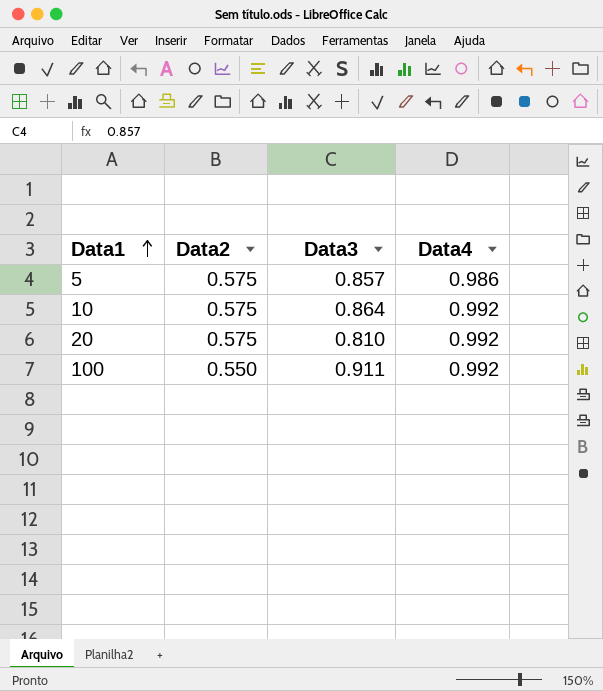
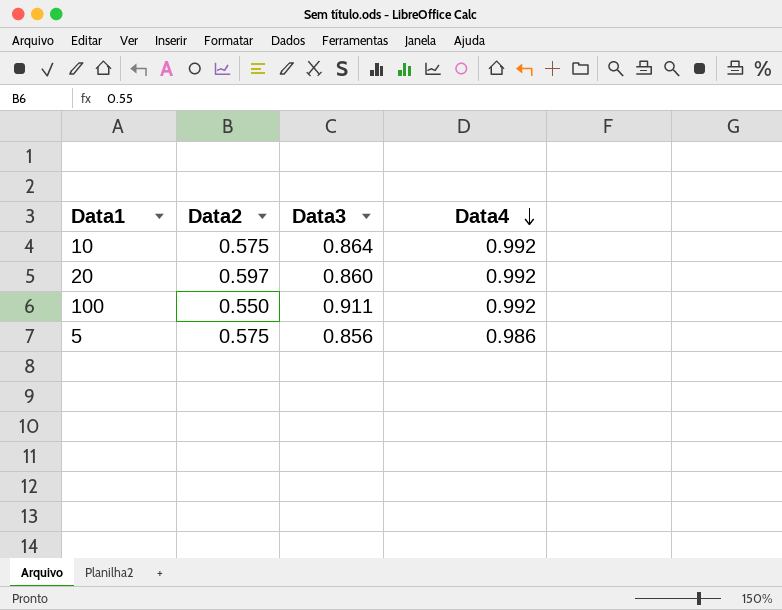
row order: Data1 ascending -> Data4 descending
20 | Data2: 0.575 -> 0.597
20 | Data3: 0.810 -> 0.860
5 | Data3: 0.857 -> 0.856

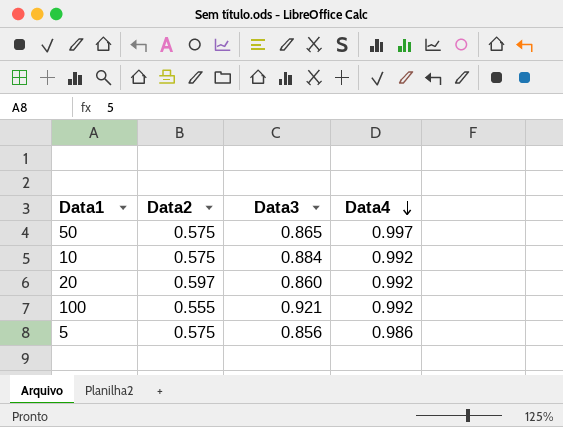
row 50: none -> 0.575 | 0.865 | 0.997
10 | Data3: 0.864 -> 0.884
100 | Data2: 0.550 -> 0.555
100 | Data3: 0.911 -> 0.921

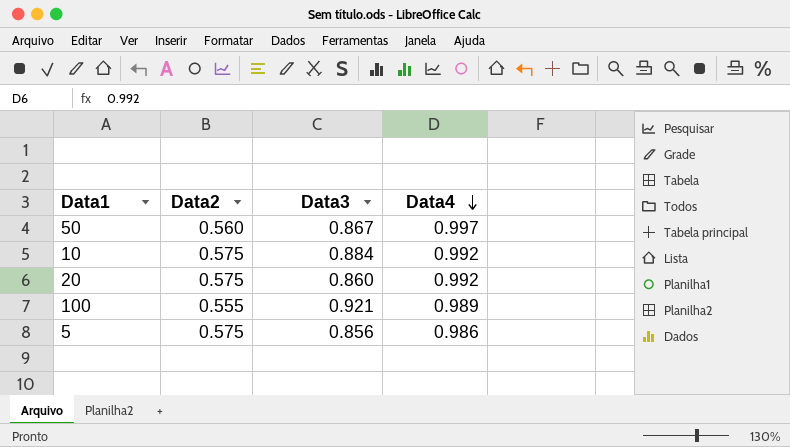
50 | Data2: 0.575 -> 0.560
50 | Data3: 0.865 -> 0.867
20 | Data2: 0.597 -> 0.575
100 | Data4: 0.992 -> 0.989

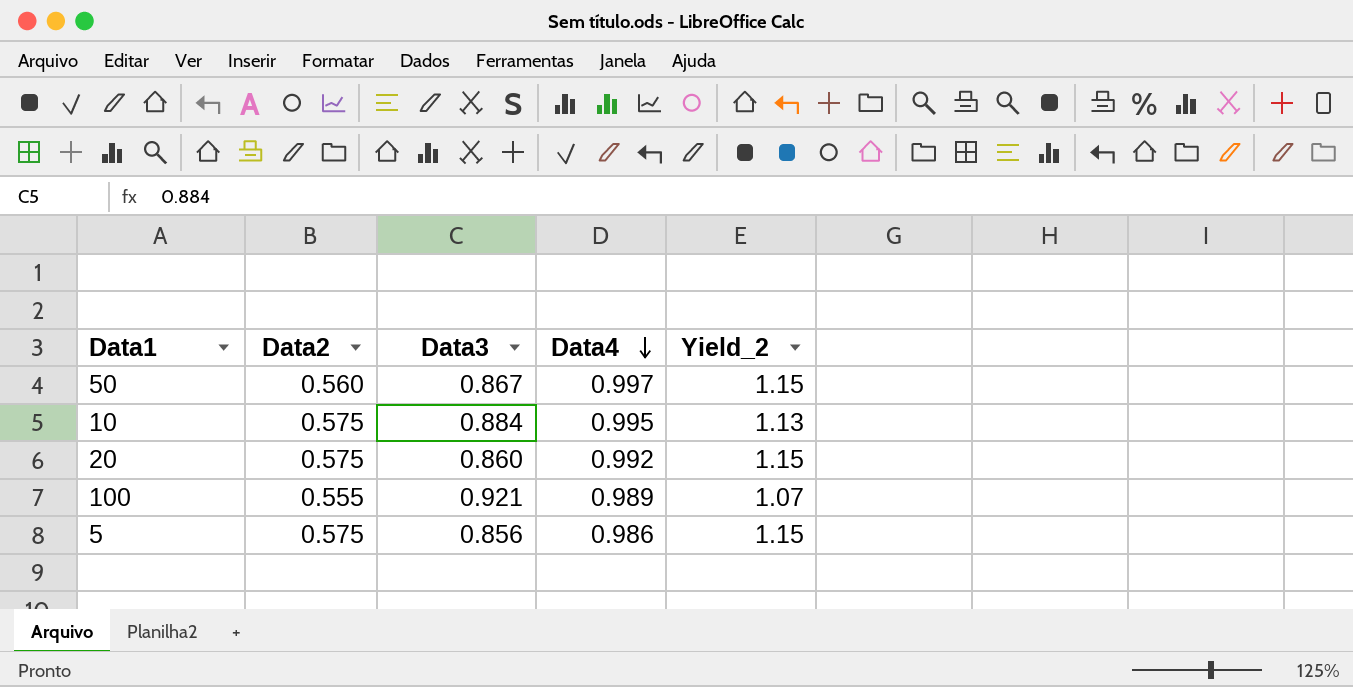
column Yield_2 | formula: none -> [Data4] / [Data3]
10 | Data4: 0.992 -> 0.995

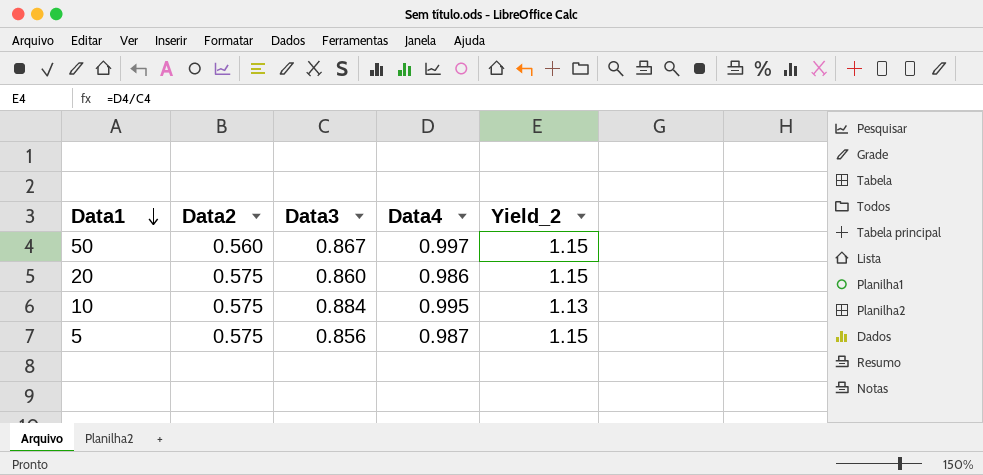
row order: Data4 descending -> Data1 descending
row 100: 0.555 | 0.921 | 0.989 | 1.07 -> none
20 | Data4: 0.992 -> 0.986
5 | Data4: 0.986 -> 0.987

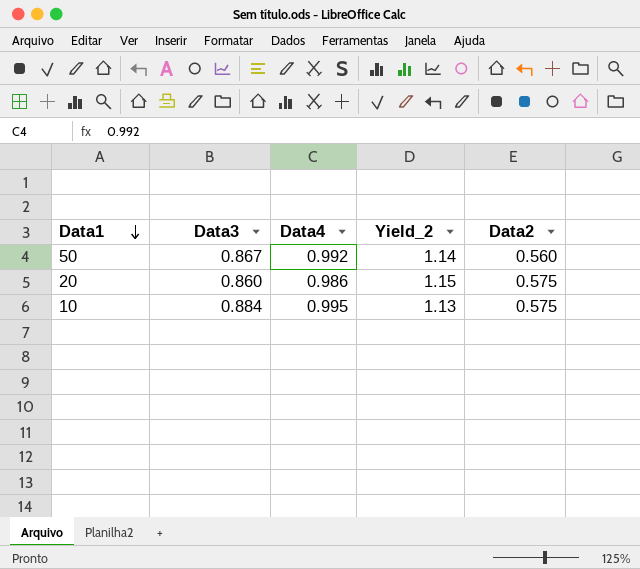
column Data2 | position: 2 -> 5
row 5: 0.575 | 0.856 | 0.987 | 1.15 -> none
50 | Data4: 0.997 -> 0.992
50 | Yield_2: 1.15 -> 1.14

